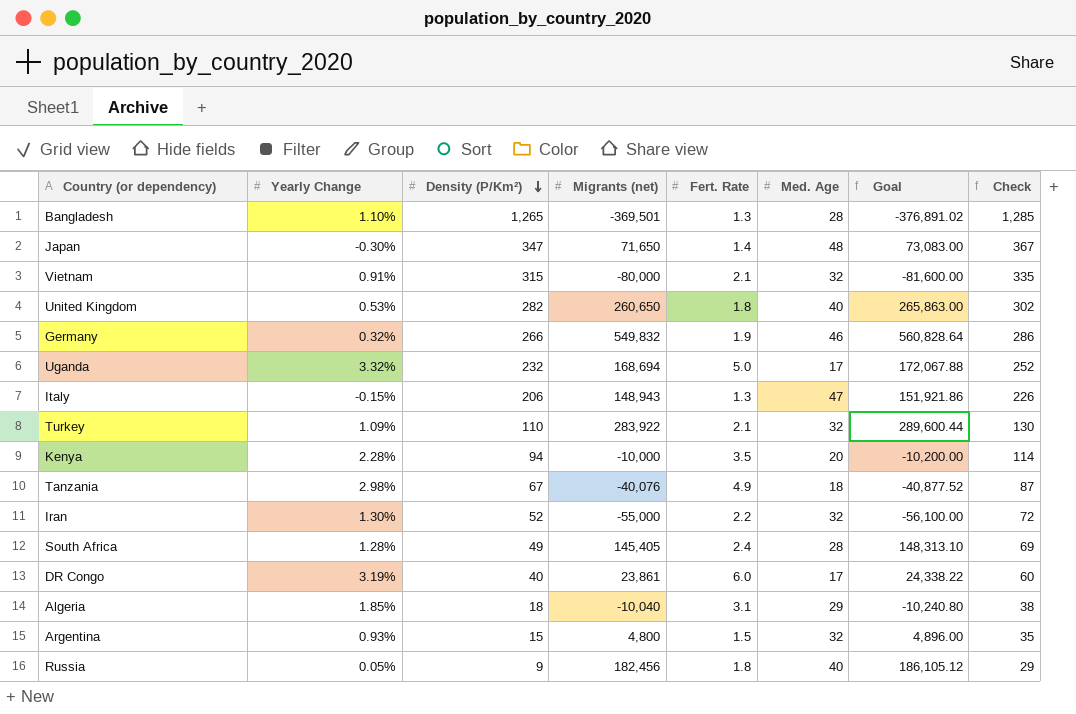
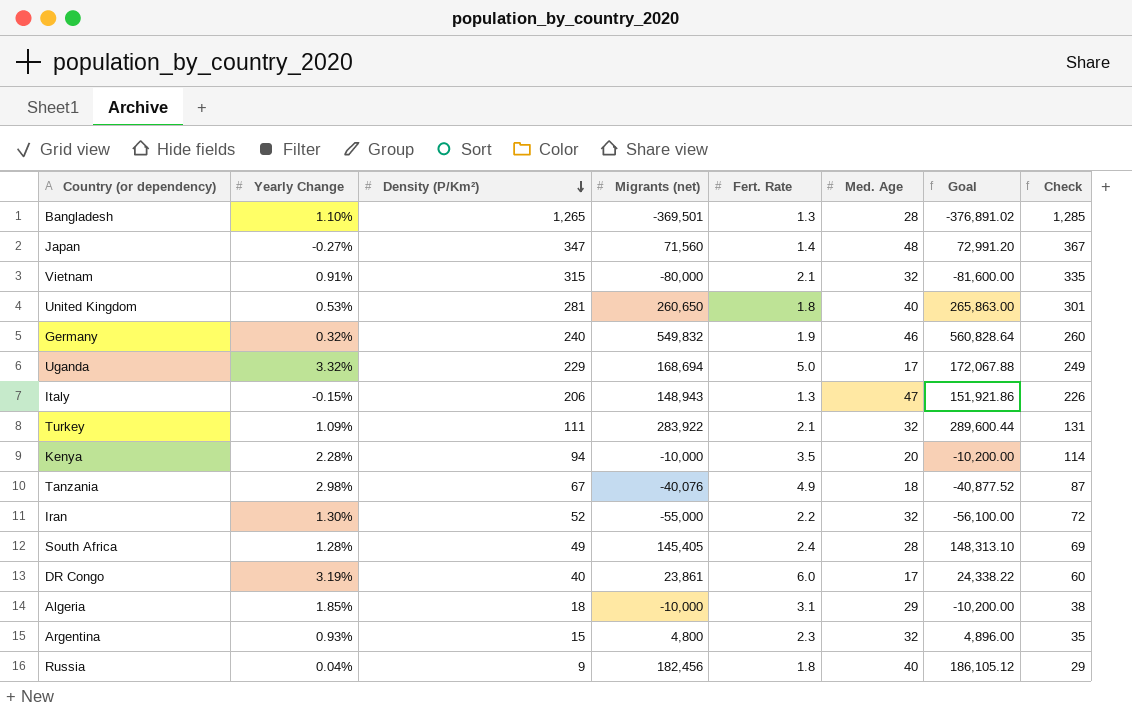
Japan | Yearly Change: -0.30% -> -0.27%
Japan | Migrants (net): 71,650 -> 71,560
Japan | Goal: 73,083.00 -> 72,991.20
United Kingdom | Density (P/Km²): 282 -> 281
United Kingdom | Check: 302 -> 301
Germany | Density (P/Km²): 266 -> 240
Germany | Check: 286 -> 260
Uganda | Density (P/Km²): 232 -> 229
Uganda | Check: 252 -> 249
Turkey | Density (P/Km²): 110 -> 111
Turkey | Check: 130 -> 131
Algeria | Migrants (net): -10,040 -> -10,000
Algeria | Goal: -10,240.80 -> -10,200.00
Argentina | Fert. Rate: 1.5 -> 2.3
Russia | Yearly Change: 0.05% -> 0.04%

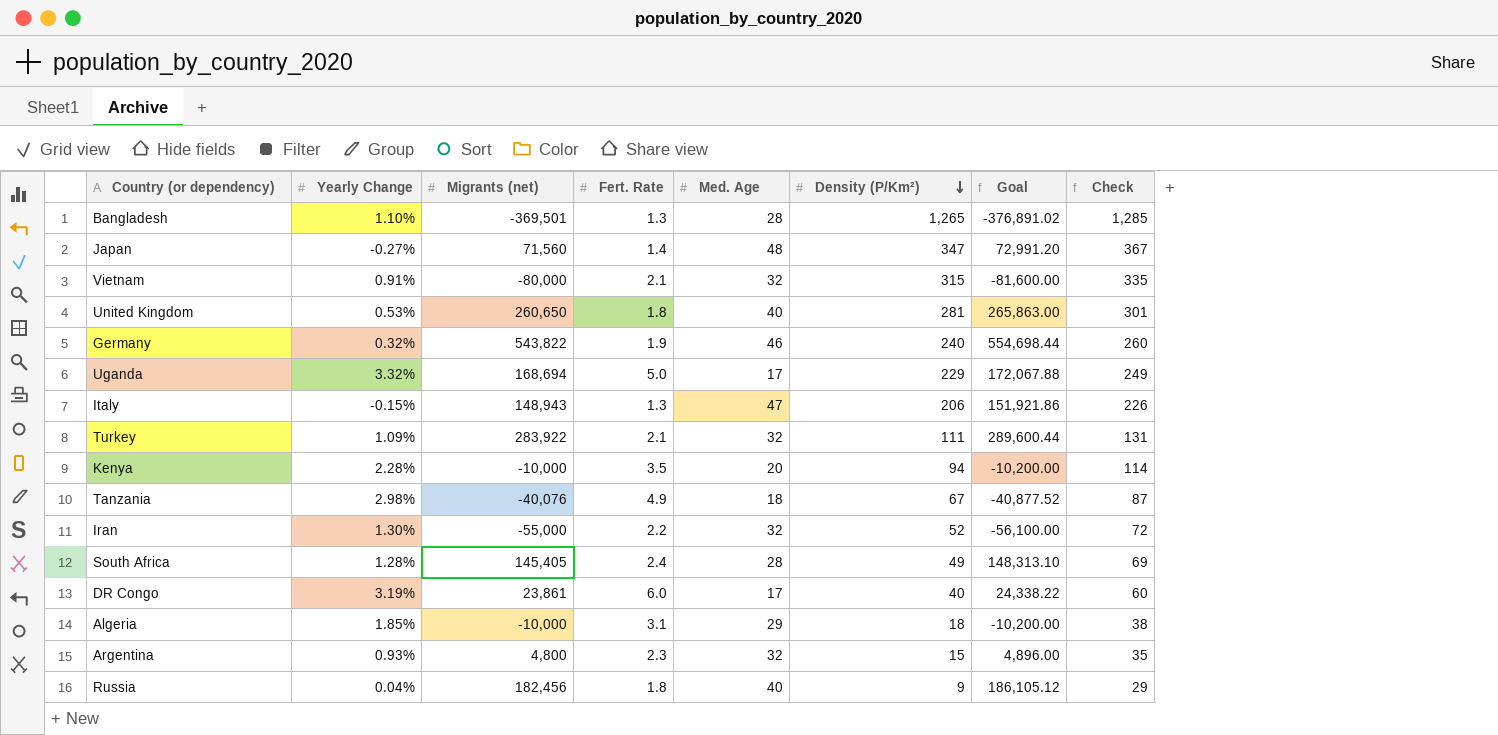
column Density (P/Km²) | position: 3 -> 6
Germany | Migrants (net): 549,832 -> 543,822
Germany | Goal: 560,828.64 -> 554,698.44

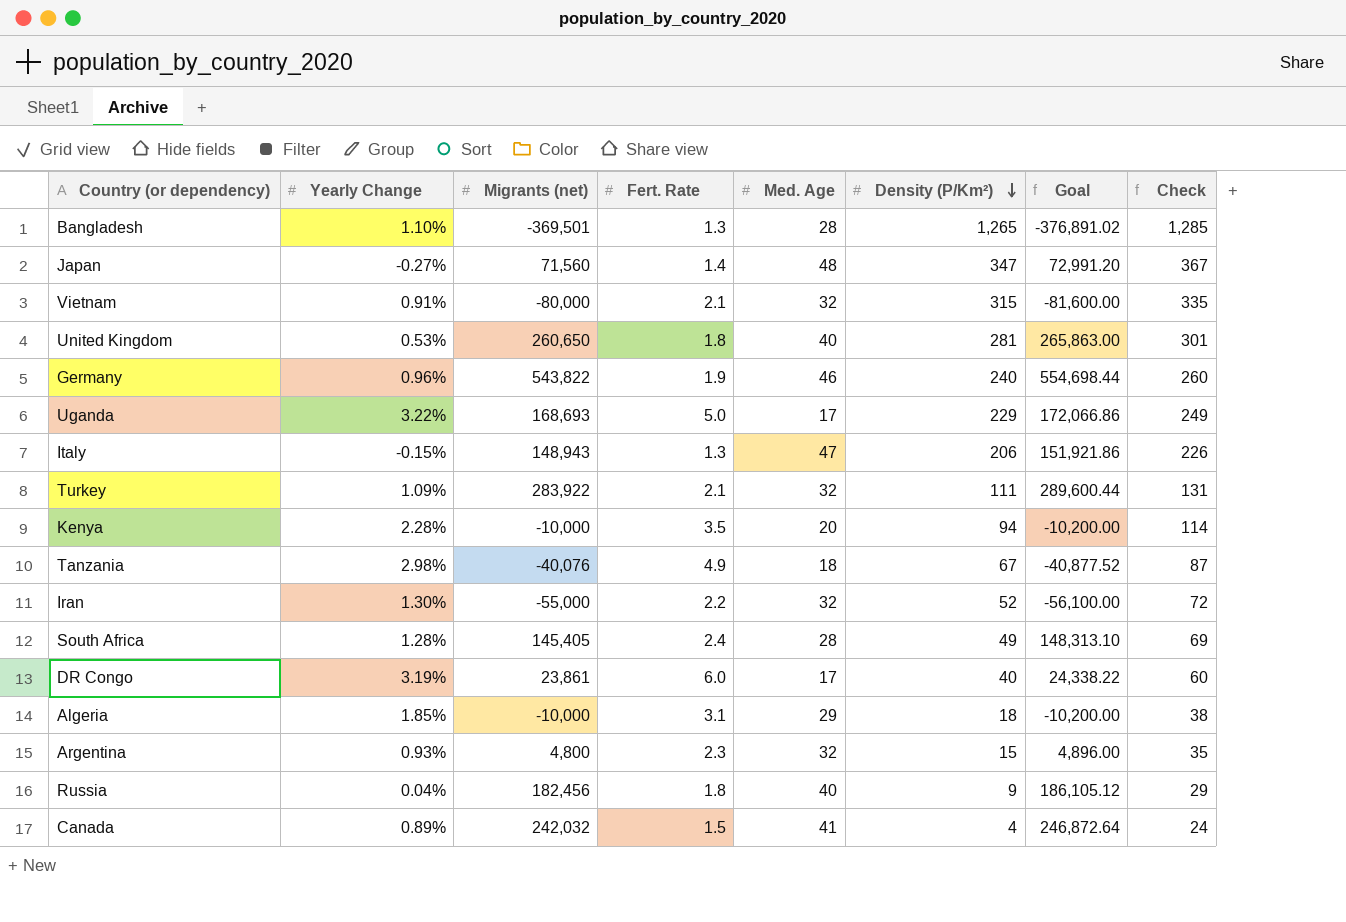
Germany | Yearly Change: 0.32% -> 0.96%
Uganda | Yearly Change: 3.32% -> 3.22%
Uganda | Migrants (net): 168,694 -> 168,693
Uganda | Goal: 172,067.88 -> 172,066.86
row Canada: none -> 0.89% | 242,032 | 1.5 | 41 | 4 | 246,872.64 | 24

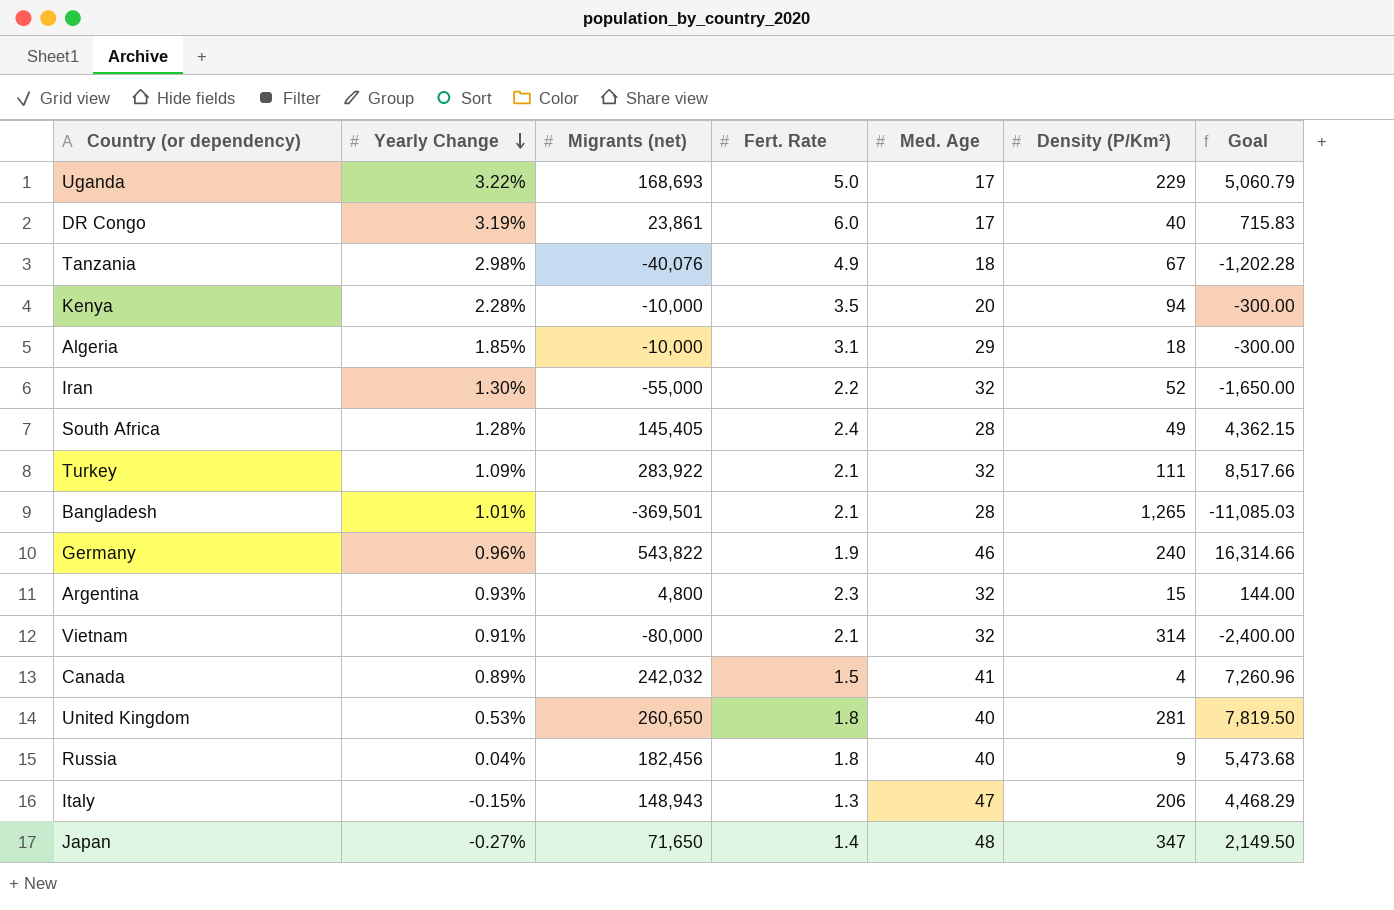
row order: Density (P/Km²) descending -> Yearly Change descending
column Check | formula: [Density (P/Km²)] + 20 -> none
column Goal | formula: [Migrants (net)] * 1.02 -> [Migrants (net)] * 0.03
Bangladesh | Yearly Change: 1.10% -> 1.01%
Bangladesh | Fert. Rate: 1.3 -> 2.1
Vietnam | Density (P/Km²): 315 -> 314
Japan | Migrants (net): 71,560 -> 71,650

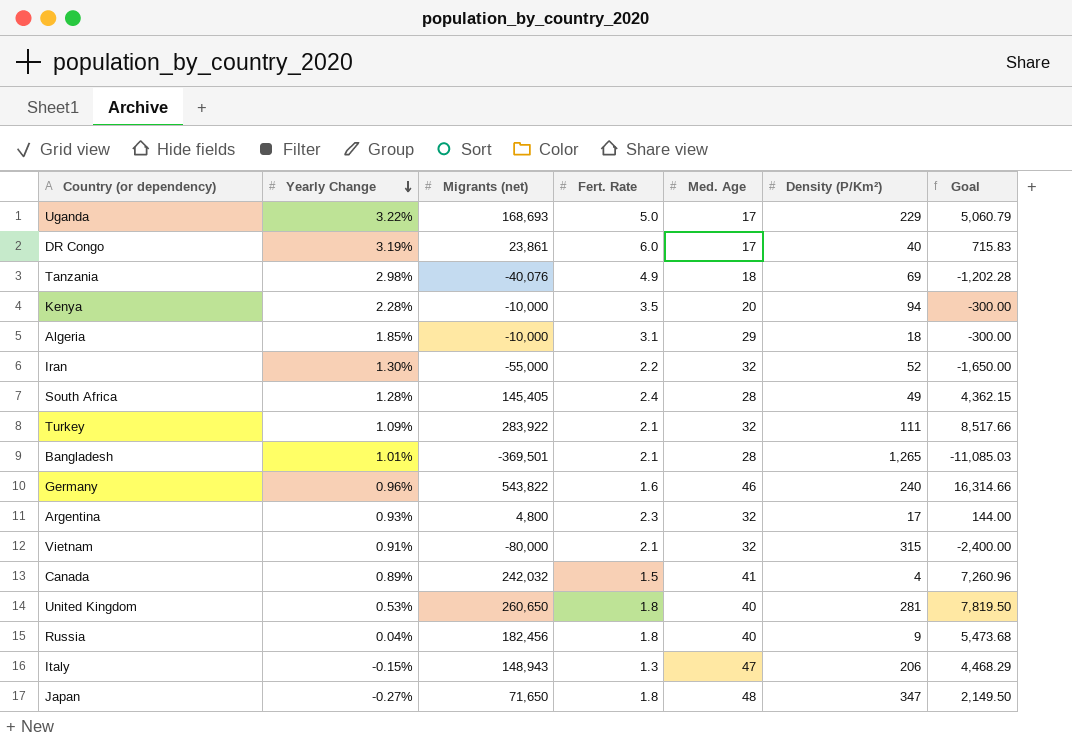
Tanzania | Density (P/Km²): 67 -> 69
Germany | Fert. Rate: 1.9 -> 1.6
Argentina | Density (P/Km²): 15 -> 17
Vietnam | Density (P/Km²): 314 -> 315
Japan | Fert. Rate: 1.4 -> 1.8

